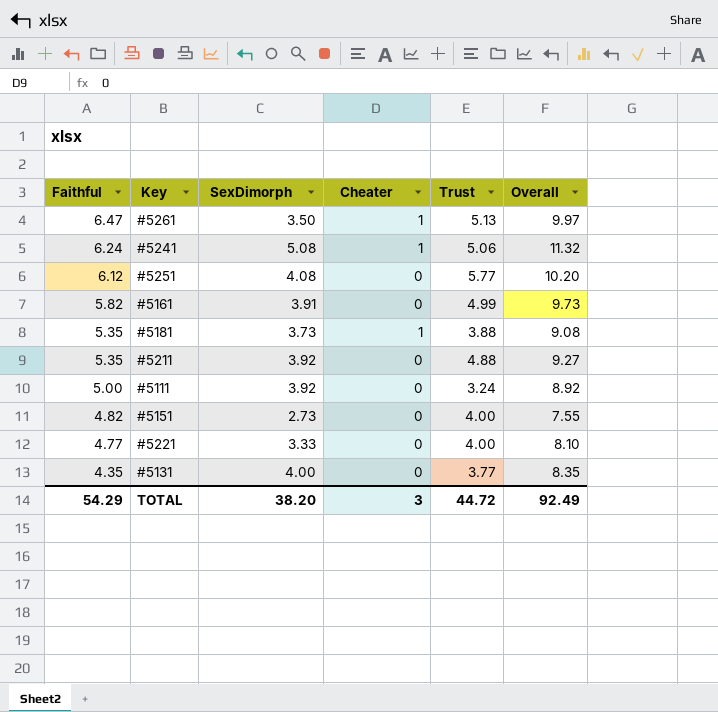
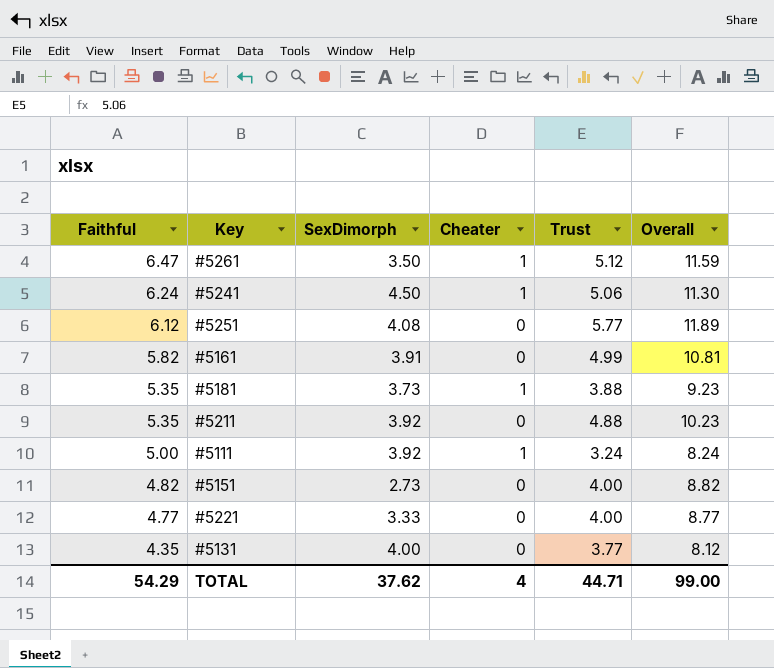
column Overall | formula: [Faithful] + [SexDimorph] -> [Faithful] + [Trust]
#5261 | Trust: 5.13 -> 5.12
#5241 | SexDimorph: 5.08 -> 4.50
#5111 | Cheater: 0 -> 1
TOTAL | SexDimorph: 38.20 -> 37.62
TOTAL | Cheater: 3 -> 4
TOTAL | Trust: 44.72 -> 44.71
TOTAL | Overall: 92.49 -> 99.00

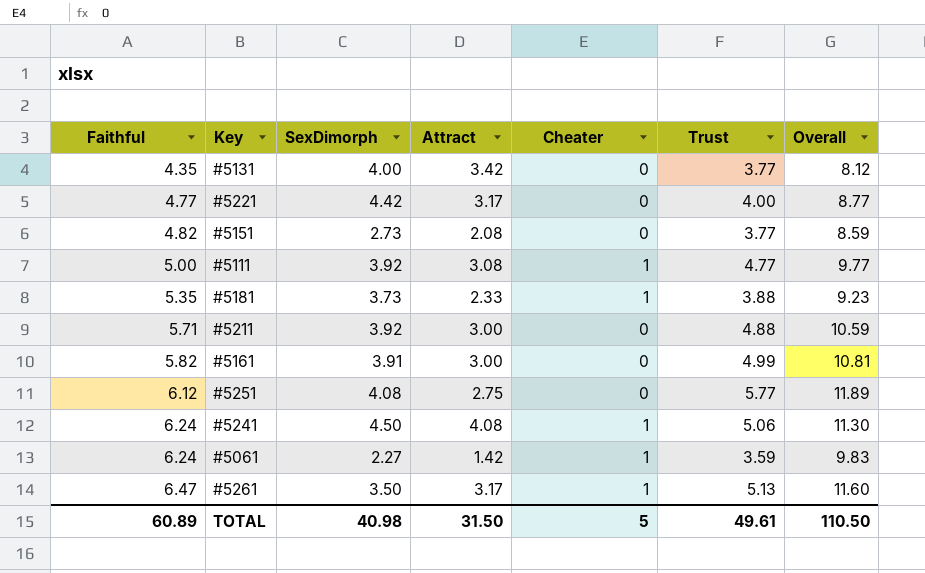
row order: Faithful descending -> Faithful ascending
column Attract | position: none -> 4
#5221 | SexDimorph: 3.33 -> 4.42
#5151 | Trust: 4.00 -> 3.77
#5151 | Overall: 8.82 -> 8.59
#5111 | Trust: 3.24 -> 4.77
#5111 | Overall: 8.24 -> 9.77
#5211 | Faithful: 5.35 -> 5.71
#5211 | Overall: 10.23 -> 10.59
row #5061: none -> 6.24 | 2.27 | 1.42 | 1 | 3.59 | 9.83
#5261 | Trust: 5.12 -> 5.13
#5261 | Overall: 11.59 -> 11.60
TOTAL | Faithful: 54.29 -> 60.89
TOTAL | SexDimorph: 37.62 -> 40.98
TOTAL | Cheater: 4 -> 5
TOTAL | Trust: 44.71 -> 49.61
TOTAL | Overall: 99.00 -> 110.50

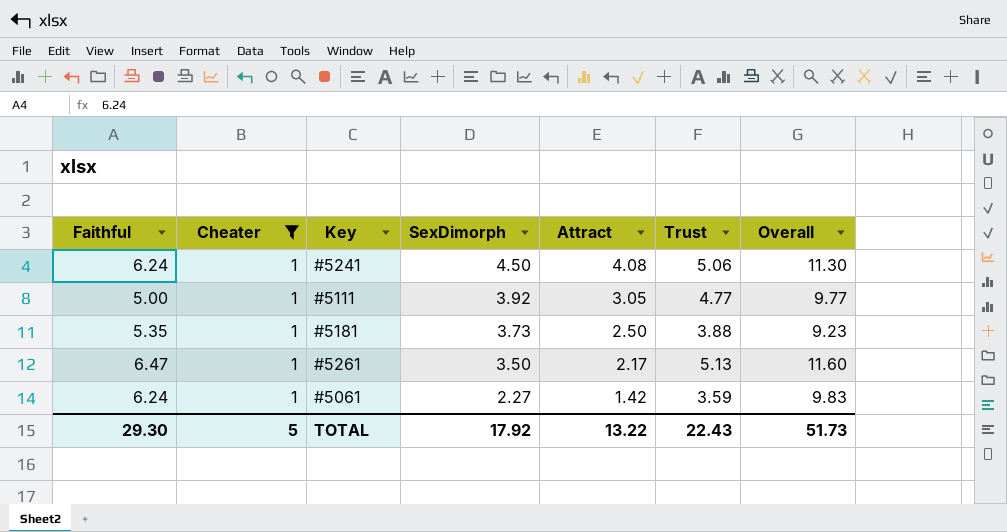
filter: none -> Cheater = 1
row order: Faithful ascending -> SexDimorph descending
column Cheater | position: 5 -> 2
#5111 | Attract: 3.08 -> 3.05
#5181 | Attract: 2.33 -> 2.50
#5261 | Attract: 3.17 -> 2.17
TOTAL | Faithful: 60.89 -> 29.30
TOTAL | SexDimorph: 40.98 -> 17.92
TOTAL | Attract: 31.50 -> 13.22
TOTAL | Trust: 49.61 -> 22.43
TOTAL | Overall: 110.50 -> 51.73

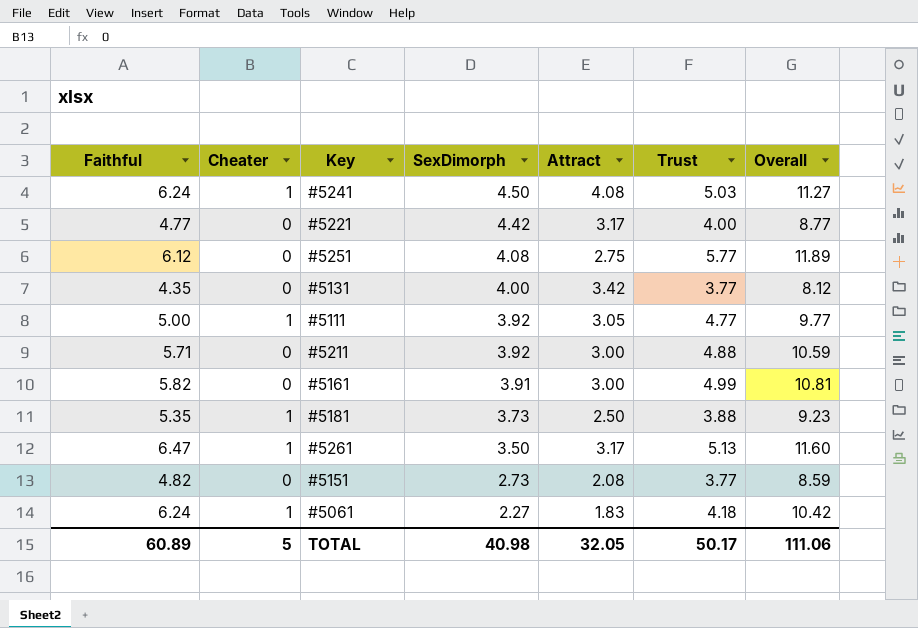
filter: Cheater = 1 -> none
#5241 | Trust: 5.06 -> 5.03
#5241 | Overall: 11.30 -> 11.27
#5261 | Attract: 2.17 -> 3.17
#5061 | Attract: 1.42 -> 1.83
#5061 | Trust: 3.59 -> 4.18
#5061 | Overall: 9.83 -> 10.42
TOTAL | Faithful: 29.30 -> 60.89
TOTAL | SexDimorph: 17.92 -> 40.98
TOTAL | Attract: 13.22 -> 32.05
TOTAL | Trust: 22.43 -> 50.17
TOTAL | Overall: 51.73 -> 111.06

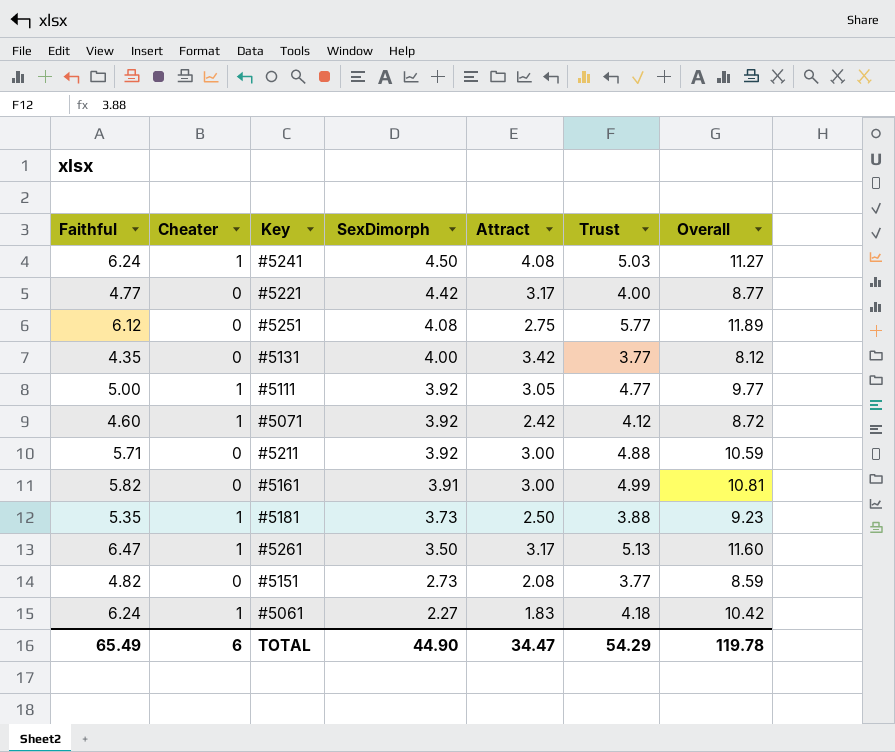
row #5071: none -> 4.60 | 1 | 3.92 | 2.42 | 4.12 | 8.72
TOTAL | Faithful: 60.89 -> 65.49
TOTAL | Cheater: 5 -> 6
TOTAL | SexDimorph: 40.98 -> 44.90
TOTAL | Attract: 32.05 -> 34.47
TOTAL | Trust: 50.17 -> 54.29
TOTAL | Overall: 111.06 -> 119.78

